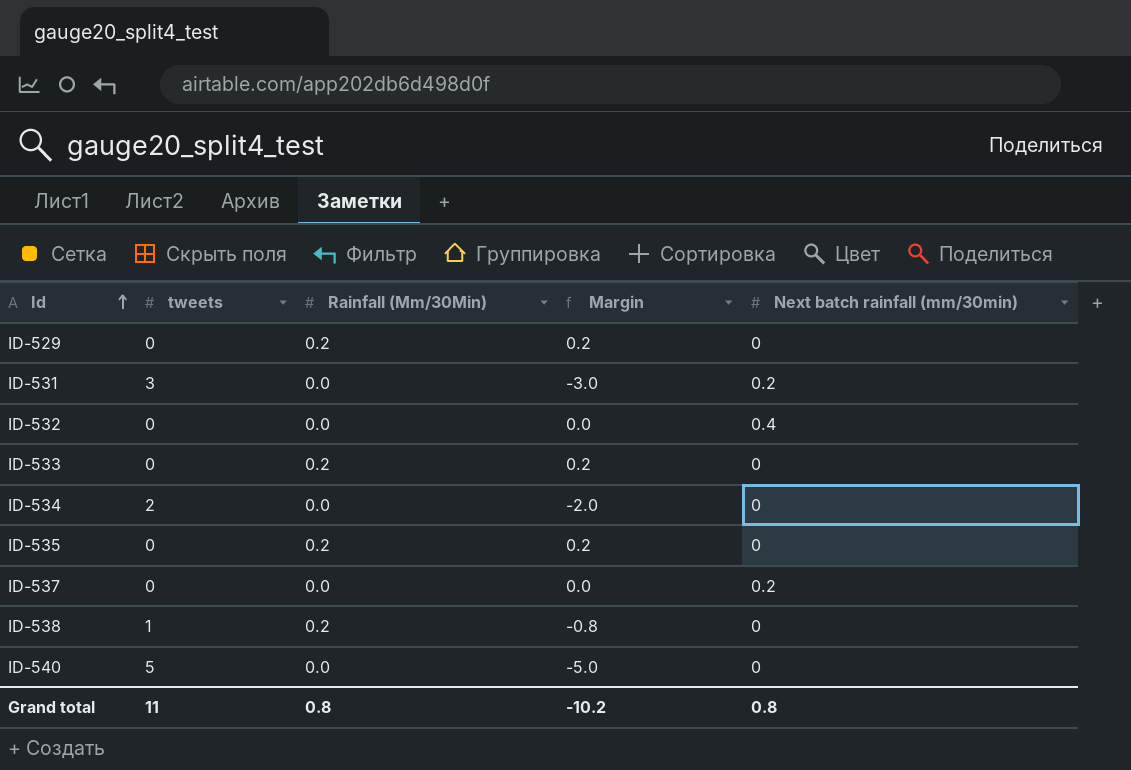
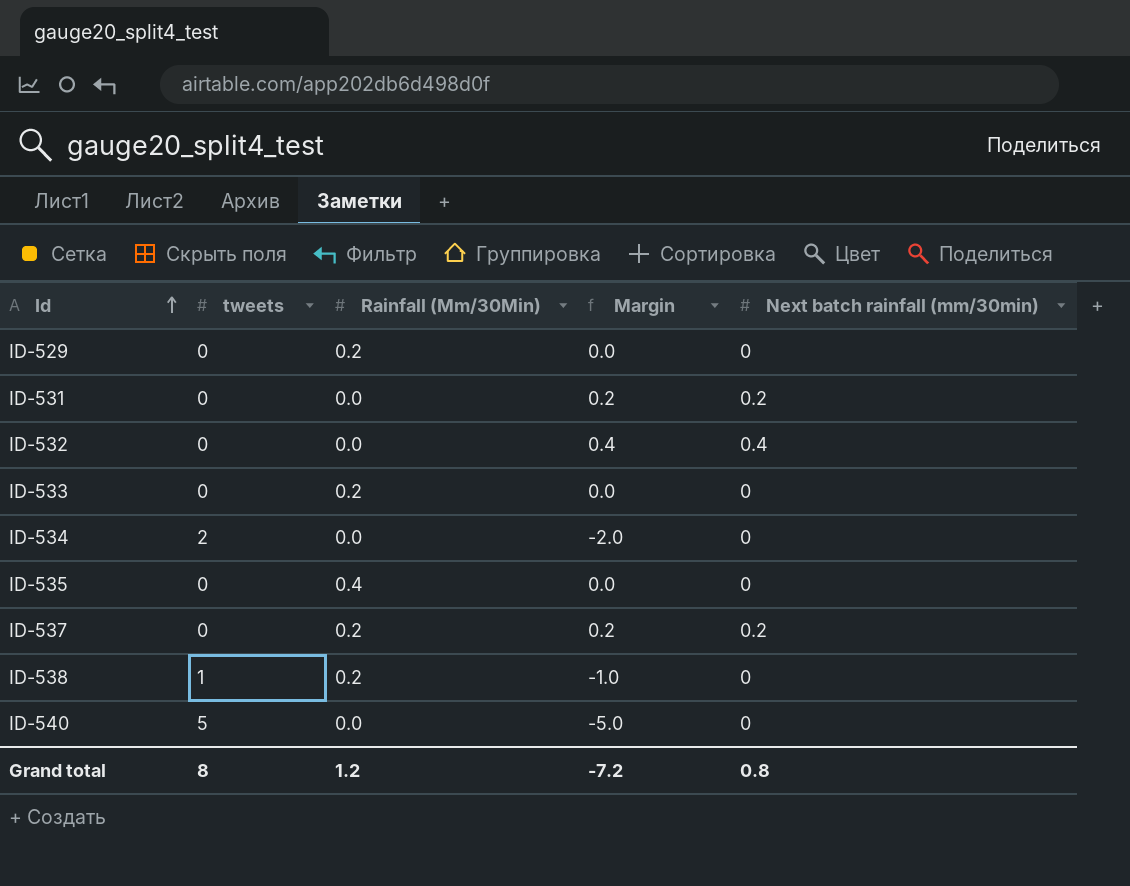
column Margin | formula: [Rainfall (Mm/30Min)] - [tweets] -> [Next batch rainfall (mm/30min)] - [tweets]
ID-531 | tweets: 3 -> 0
ID-535 | Rainfall (Mm/30Min): 0.2 -> 0.4
ID-537 | Rainfall (Mm/30Min): 0.0 -> 0.2
Grand total | tweets: 11 -> 8
Grand total | Rainfall (Mm/30Min): 0.8 -> 1.2
Grand total | Margin: -10.2 -> -7.2

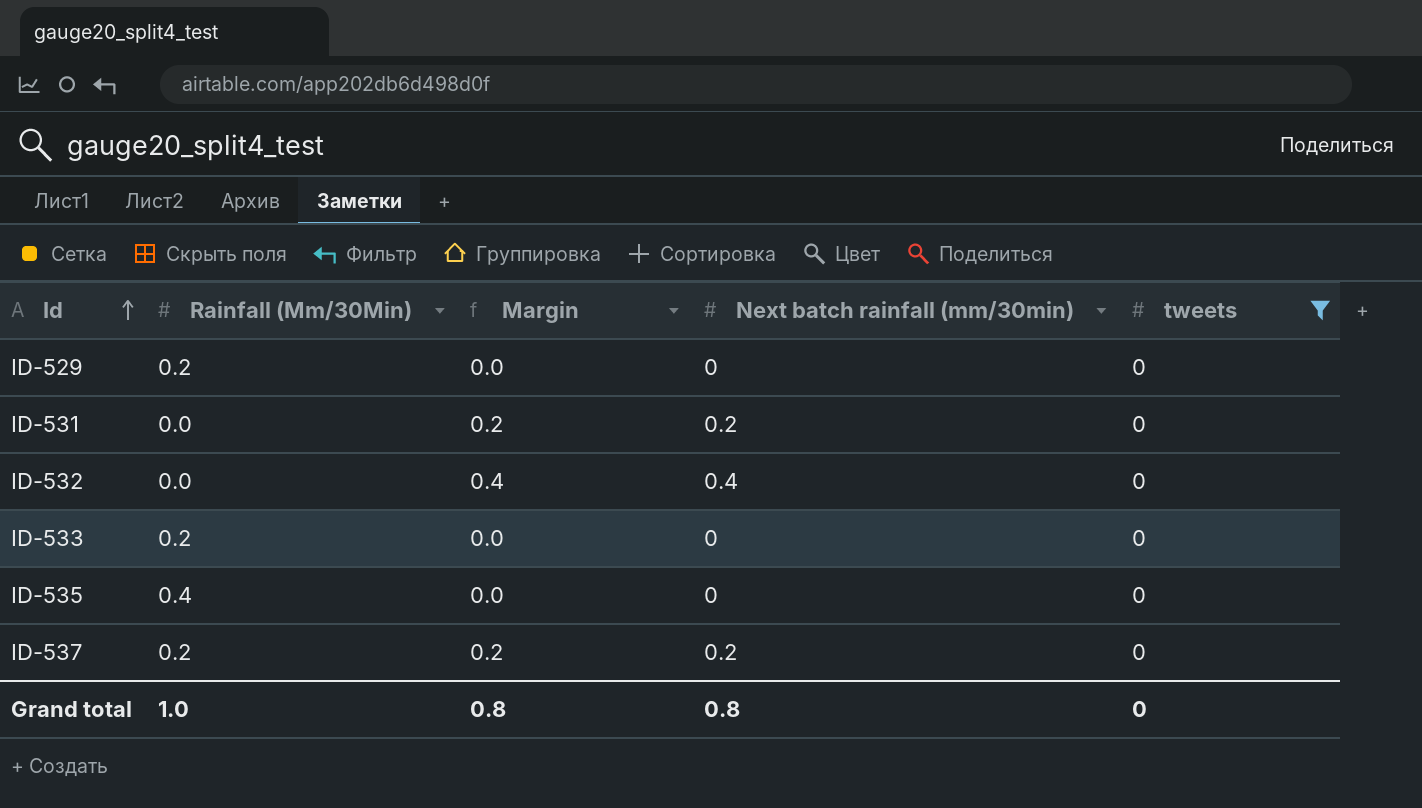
filter: none -> tweets = 0
column tweets | position: 2 -> 5
Grand total | Rainfall (Mm/30Min): 1.2 -> 1.0
Grand total | Margin: -7.2 -> 0.8
Grand total | tweets: 8 -> 0

